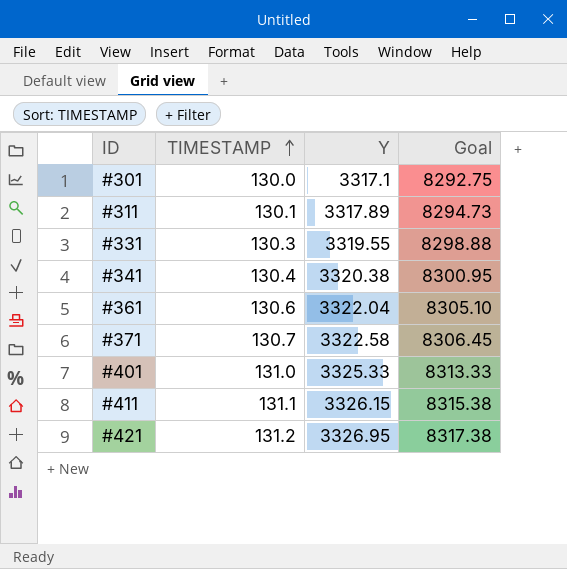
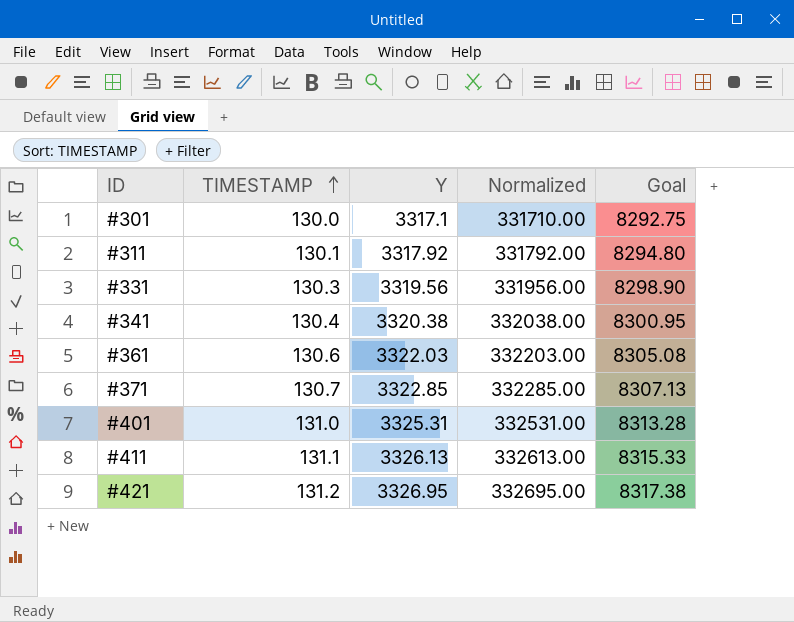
column Normalized | formula: none -> [Y] * 100
#311 | Y: 3317.89 -> 3317.92
#311 | Goal: 8294.73 -> 8294.80
#331 | Y: 3319.55 -> 3319.56
#331 | Goal: 8298.88 -> 8298.90
#361 | Y: 3322.04 -> 3322.03
#361 | Goal: 8305.10 -> 8305.08
#371 | Y: 3322.58 -> 3322.85
#371 | Goal: 8306.45 -> 8307.13
#401 | Y: 3325.33 -> 3325.31
#401 | Goal: 8313.33 -> 8313.28
#411 | Y: 3326.15 -> 3326.13
#411 | Goal: 8315.38 -> 8315.33

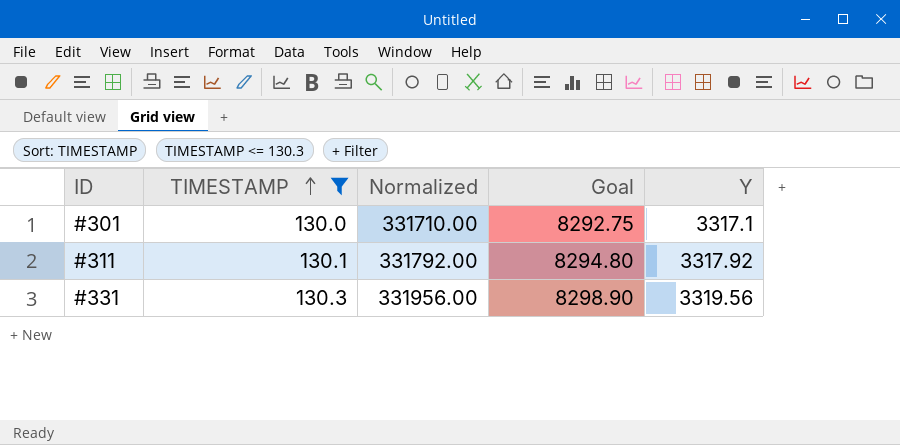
filter: none -> TIMESTAMP <= 130.3
column Y | position: 3 -> 5

